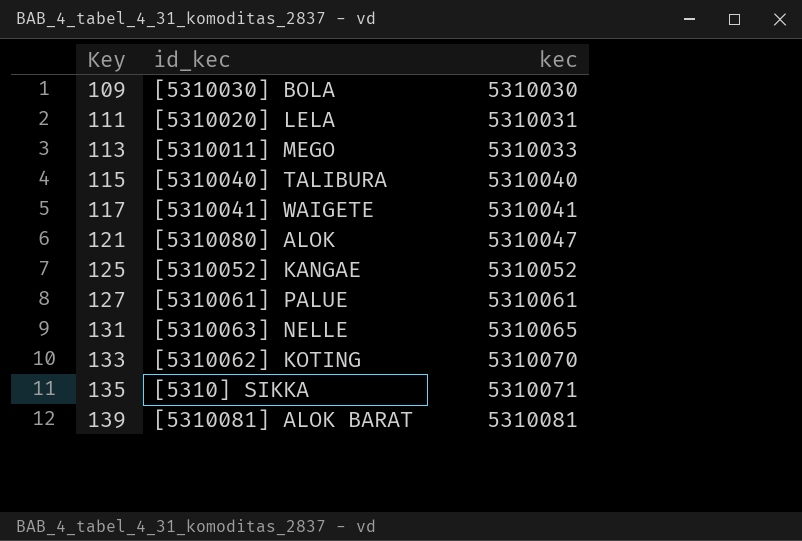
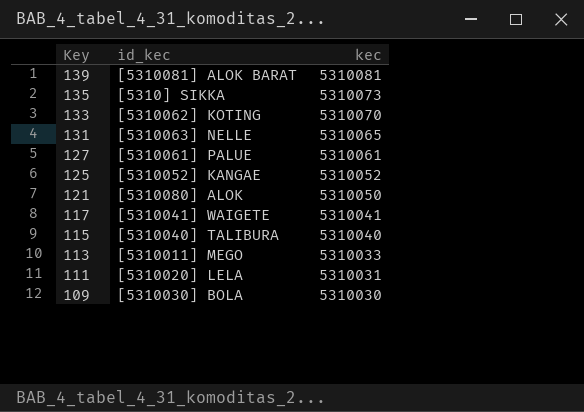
row order: Key ascending -> Key descending
135 | kec: 5310071 -> 5310073
121 | kec: 5310047 -> 5310050

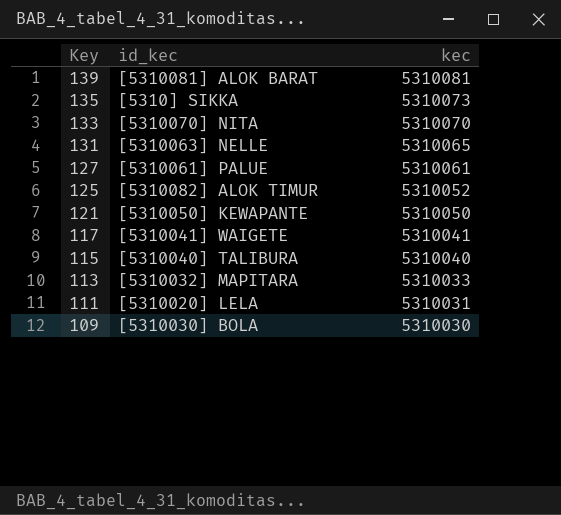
133 | id_kec: [5310062] KOTING -> [5310070] NITA
125 | id_kec: [5310052] KANGAE -> [5310082] ALOK TIMUR
121 | id_kec: [5310080] ALOK -> [5310050] KEWAPANTE
113 | id_kec: [5310011] MEGO -> [5310032] MAPITARA

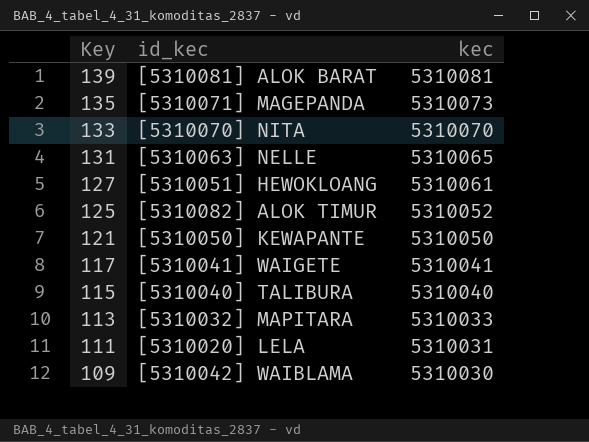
135 | id_kec: [5310] SIKKA -> [5310071] MAGEPANDA
127 | id_kec: [5310061] PALUE -> [5310051] HEWOKLOANG
109 | id_kec: [5310030] BOLA -> [5310042] WAIBLAMA

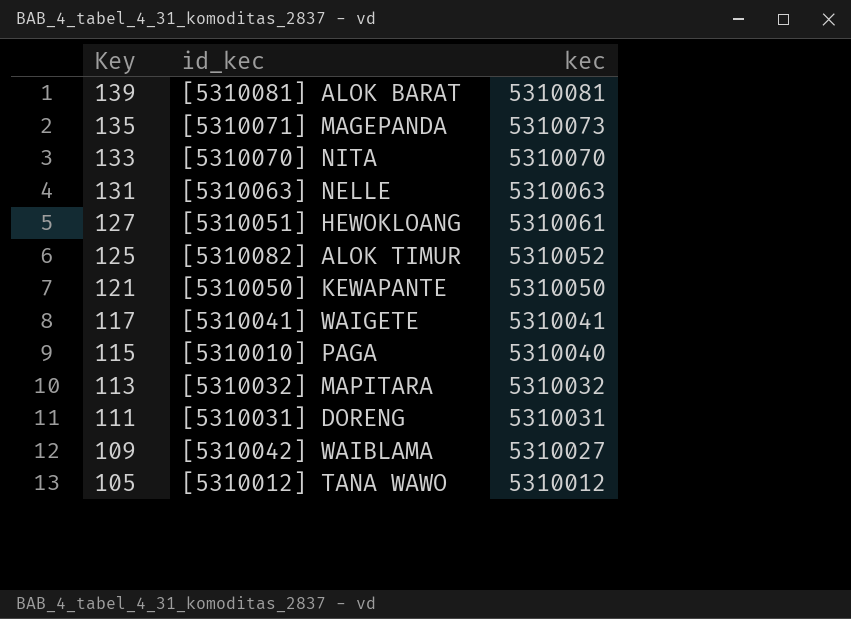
131 | kec: 5310065 -> 5310063
115 | id_kec: [5310040] TALIBURA -> [5310010] PAGA
113 | kec: 5310033 -> 5310032
111 | id_kec: [5310020] LELA -> [5310031] DORENG
109 | kec: 5310030 -> 5310027
row 105: none -> [5310012] TANA WAWO | 5310012

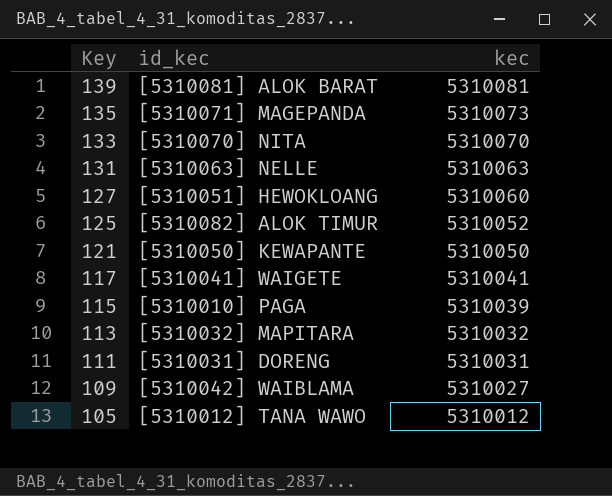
127 | kec: 5310061 -> 5310060
115 | kec: 5310040 -> 5310039

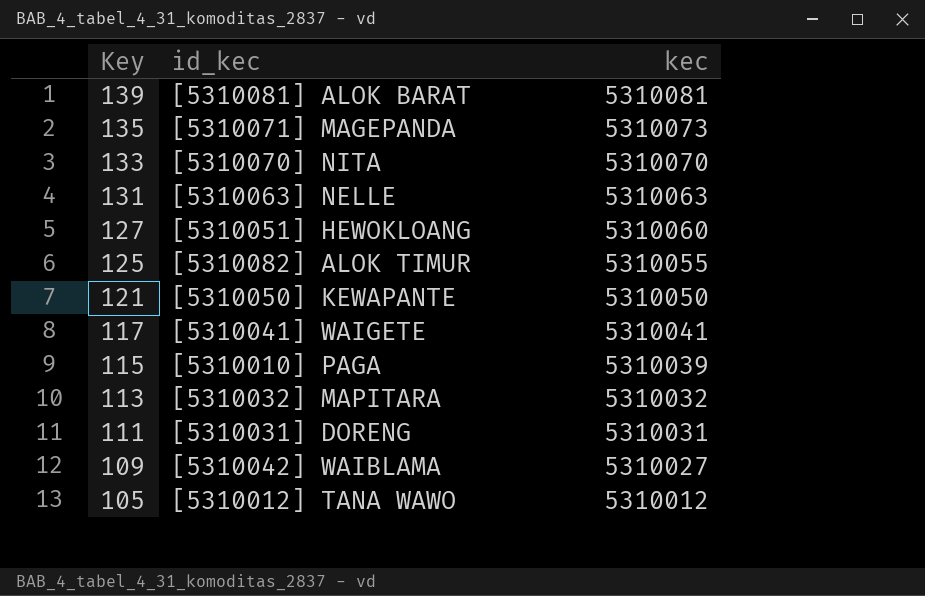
125 | kec: 5310052 -> 5310055

